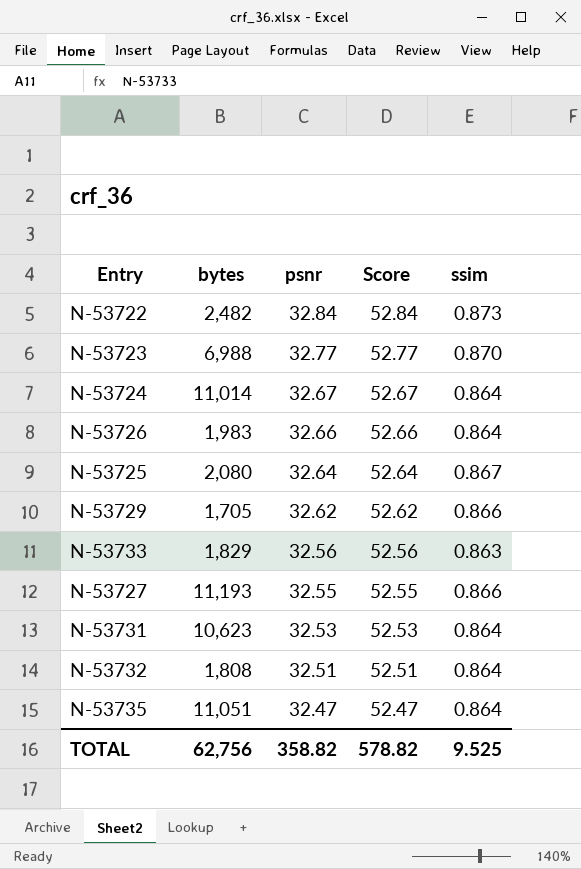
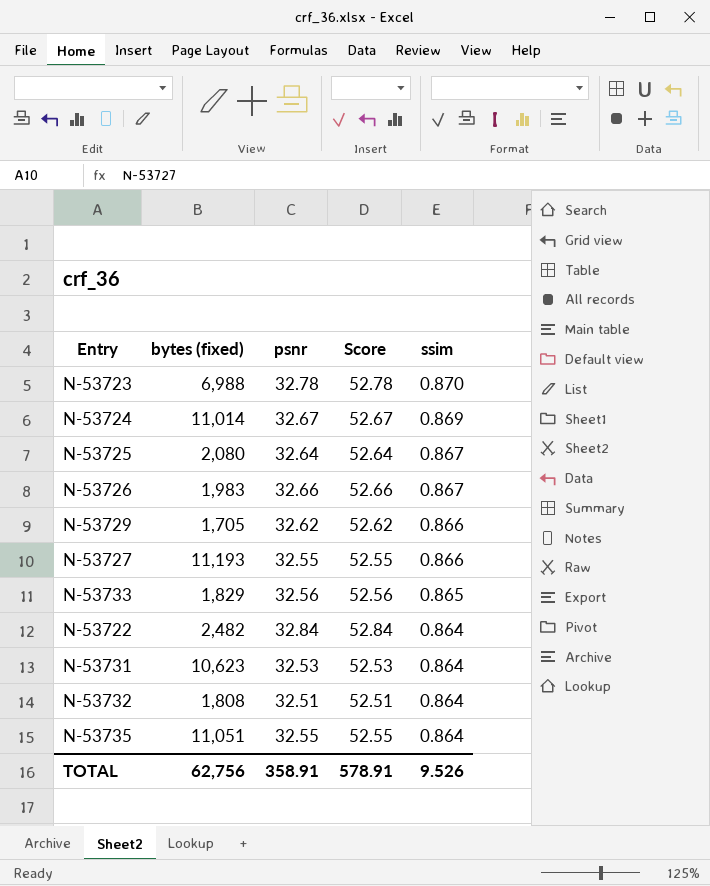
row order: psnr descending -> ssim descending
column name: bytes -> bytes (fixed)
N-53723 | psnr: 32.77 -> 32.78
N-53723 | Score: 52.77 -> 52.78
N-53724 | ssim: 0.864 -> 0.869
N-53726 | ssim: 0.864 -> 0.867
N-53733 | ssim: 0.863 -> 0.865
N-53722 | ssim: 0.873 -> 0.864
N-53735 | psnr: 32.47 -> 32.55
N-53735 | Score: 52.47 -> 52.55
TOTAL | psnr: 358.82 -> 358.91
TOTAL | Score: 578.82 -> 578.91
TOTAL | ssim: 9.525 -> 9.526

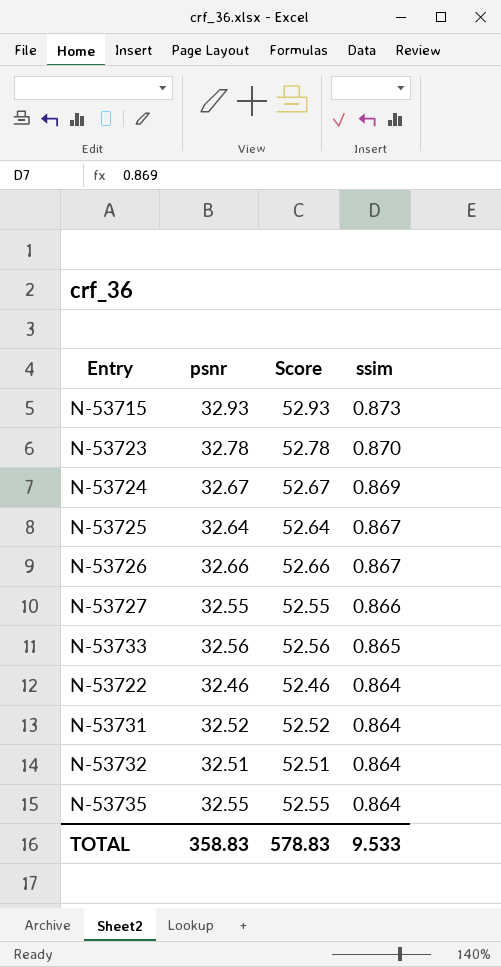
column bytes (fixed) | position: 2 -> none
row N-53729: 1,705 | 32.62 | 52.62 | 0.866 -> none
row N-53715: none -> 32.93 | 52.93 | 0.873
N-53722 | psnr: 32.84 -> 32.46
N-53722 | Score: 52.84 -> 52.46
N-53731 | psnr: 32.53 -> 32.52
N-53731 | Score: 52.53 -> 52.52
TOTAL | psnr: 358.91 -> 358.83
TOTAL | Score: 578.91 -> 578.83
TOTAL | ssim: 9.526 -> 9.533

